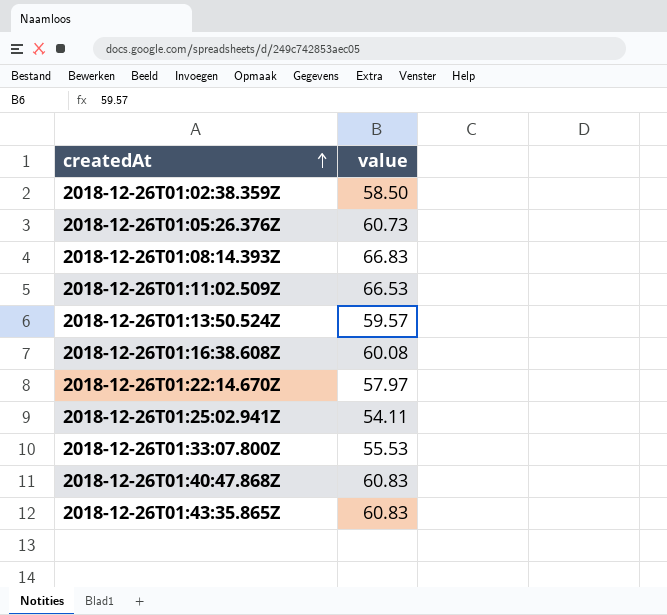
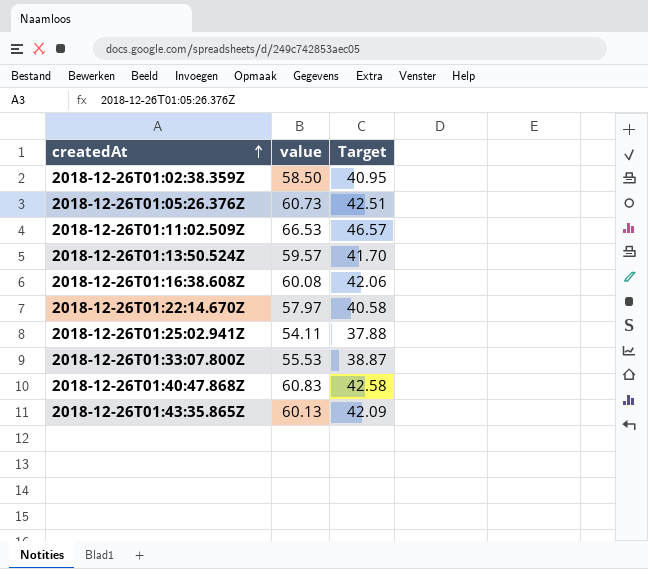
column Target | formula: none -> [value] * 0.7
row 2018-12-26T01:08:14.393Z: 66.83 -> none
2018-12-26T01:43:35.865Z | value: 60.83 -> 60.13

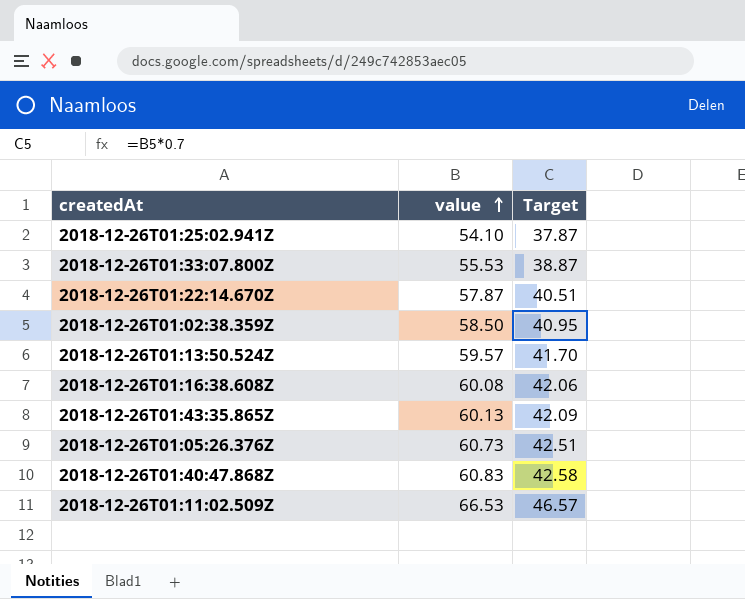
row order: createdAt ascending -> value ascending
2018-12-26T01:25:02.941Z | value: 54.11 -> 54.10
2018-12-26T01:25:02.941Z | Target: 37.88 -> 37.87
2018-12-26T01:22:14.670Z | value: 57.97 -> 57.87
2018-12-26T01:22:14.670Z | Target: 40.58 -> 40.51

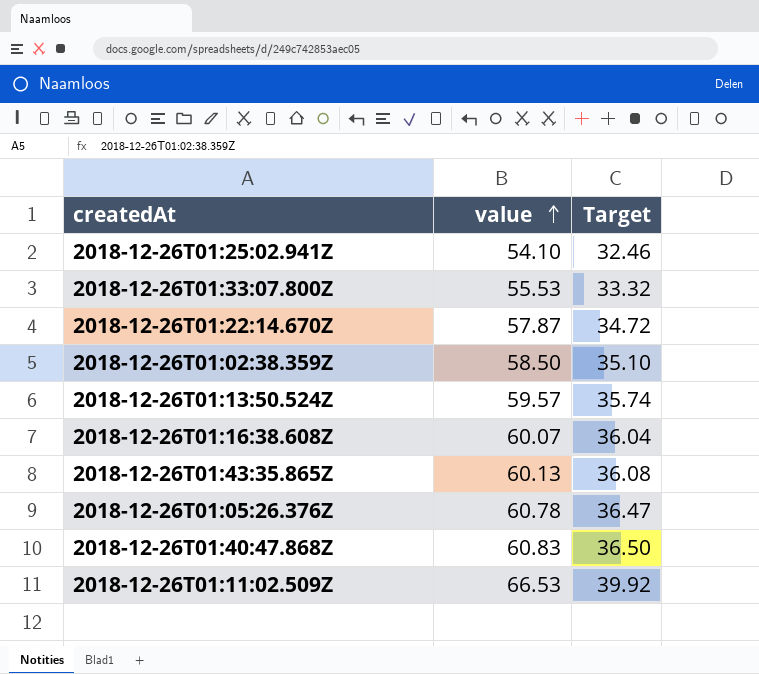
column Target | formula: [value] * 0.7 -> [value] * 0.6
2018-12-26T01:16:38.608Z | value: 60.08 -> 60.07
2018-12-26T01:05:26.376Z | value: 60.73 -> 60.78

